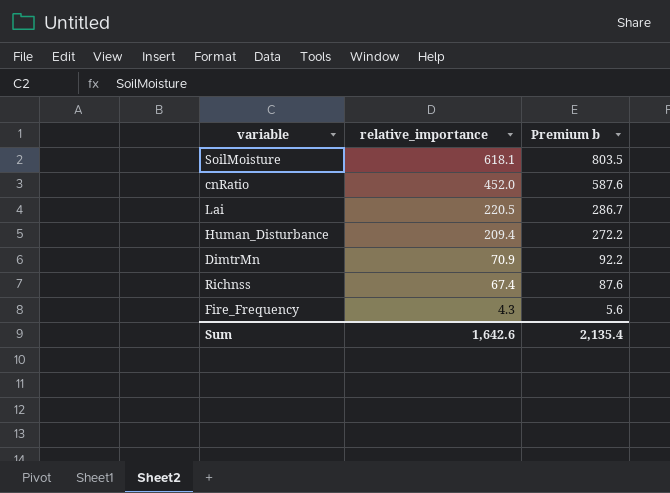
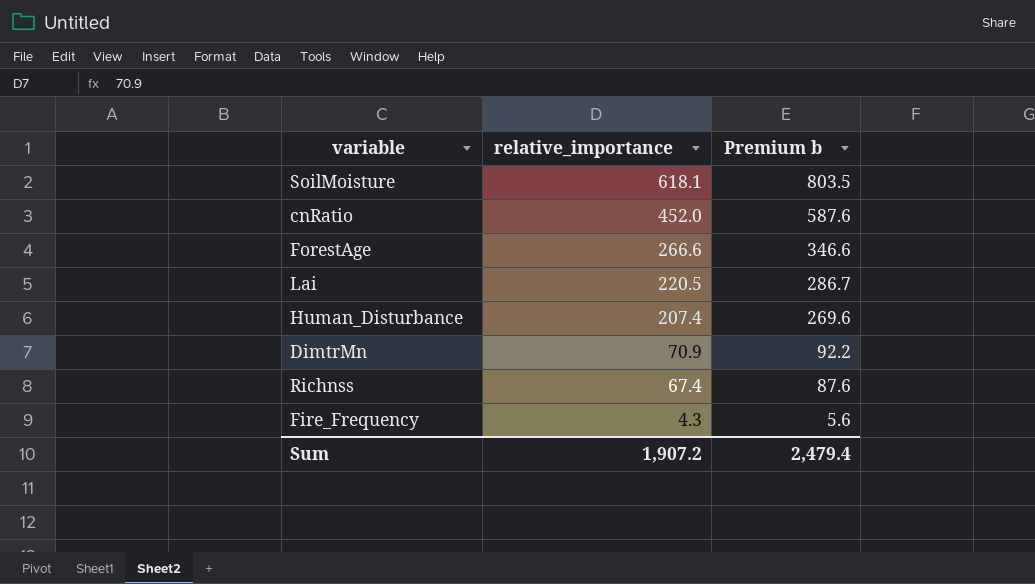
row ForestAge: none -> 266.6 | 346.6
Human_Disturbance | relative_importance: 209.4 -> 207.4
Human_Disturbance | Premium b: 272.2 -> 269.6
Sum | relative_importance: 1,642.6 -> 1,907.2
Sum | Premium b: 2,135.4 -> 2,479.4

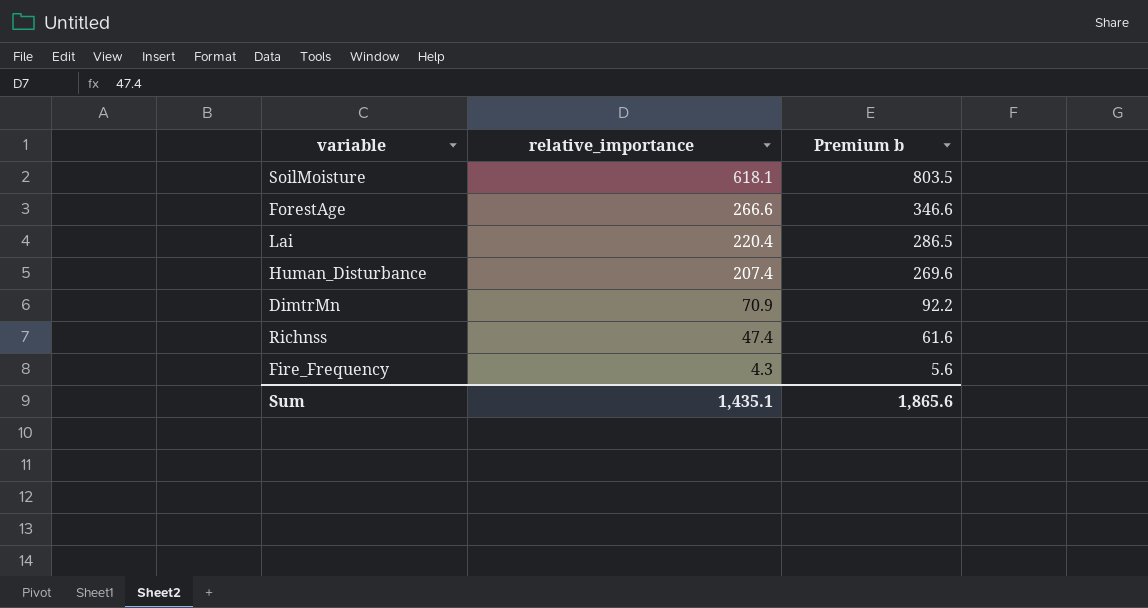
row cnRatio: 452.0 | 587.6 -> none
Lai | relative_importance: 220.5 -> 220.4
Lai | Premium b: 286.7 -> 286.5
Richnss | relative_importance: 67.4 -> 47.4
Richnss | Premium b: 87.6 -> 61.6
Sum | relative_importance: 1,907.2 -> 1,435.1
Sum | Premium b: 2,479.4 -> 1,865.6

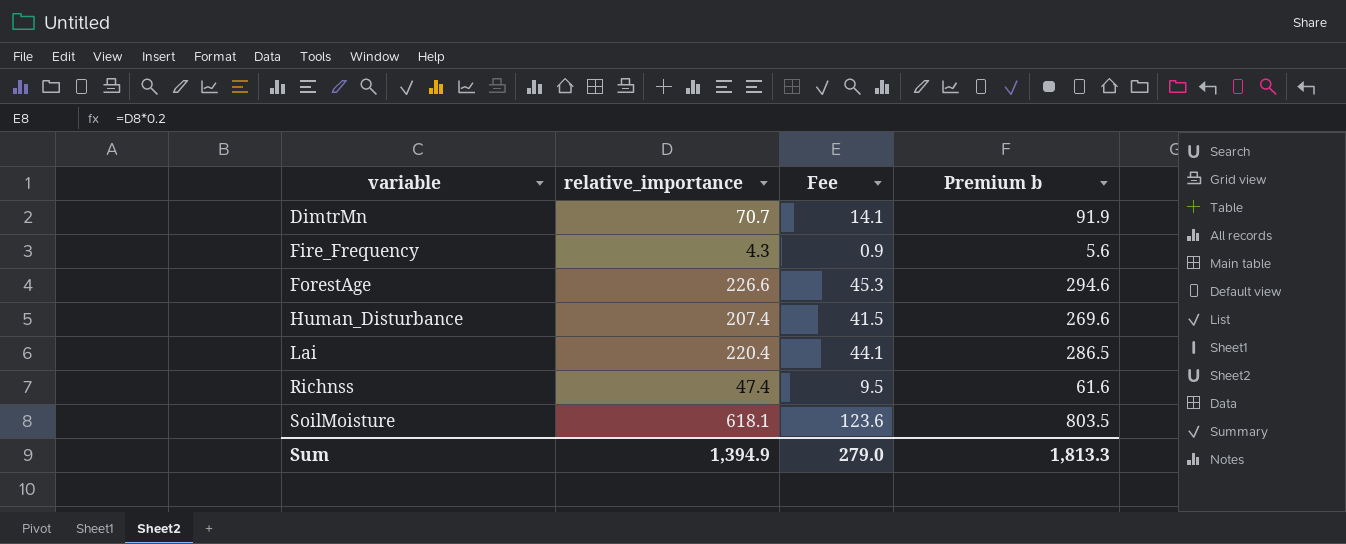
row order: relative_importance descending -> variable ascending
column Fee | formula: none -> [relative_importance] * 0.2
DimtrMn | relative_importance: 70.9 -> 70.7
DimtrMn | Premium b: 92.2 -> 91.9
ForestAge | relative_importance: 266.6 -> 226.6
ForestAge | Premium b: 346.6 -> 294.6
Sum | relative_importance: 1,435.1 -> 1,394.9
Sum | Premium b: 1,865.6 -> 1,813.3

